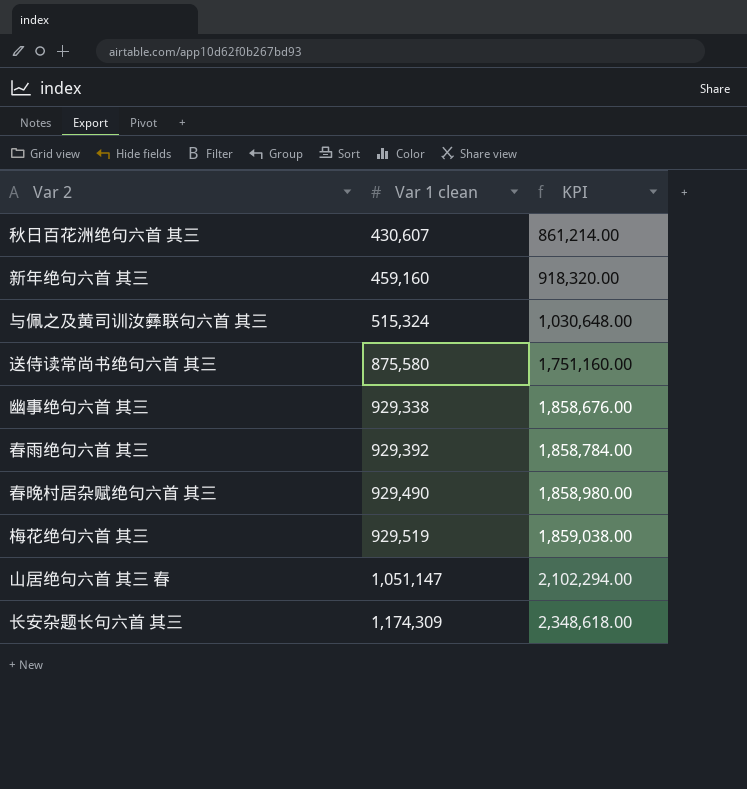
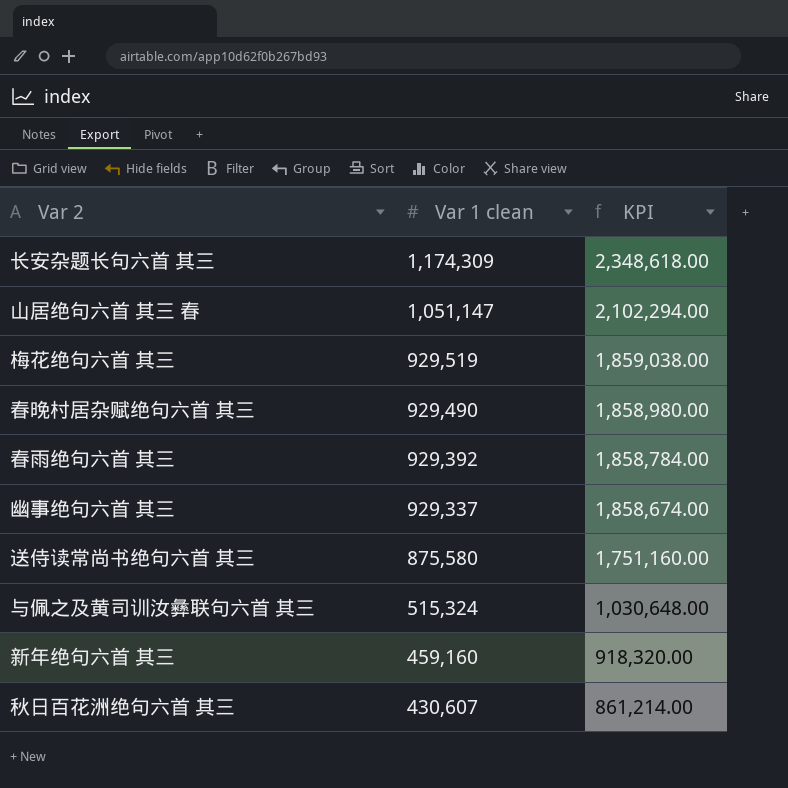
row order: Var 1 clean ascending -> Var 1 clean descending
幽事绝句六首 其三 | Var 1 clean: 929,338 -> 929,337
幽事绝句六首 其三 | KPI: 1,858,676.00 -> 1,858,674.00

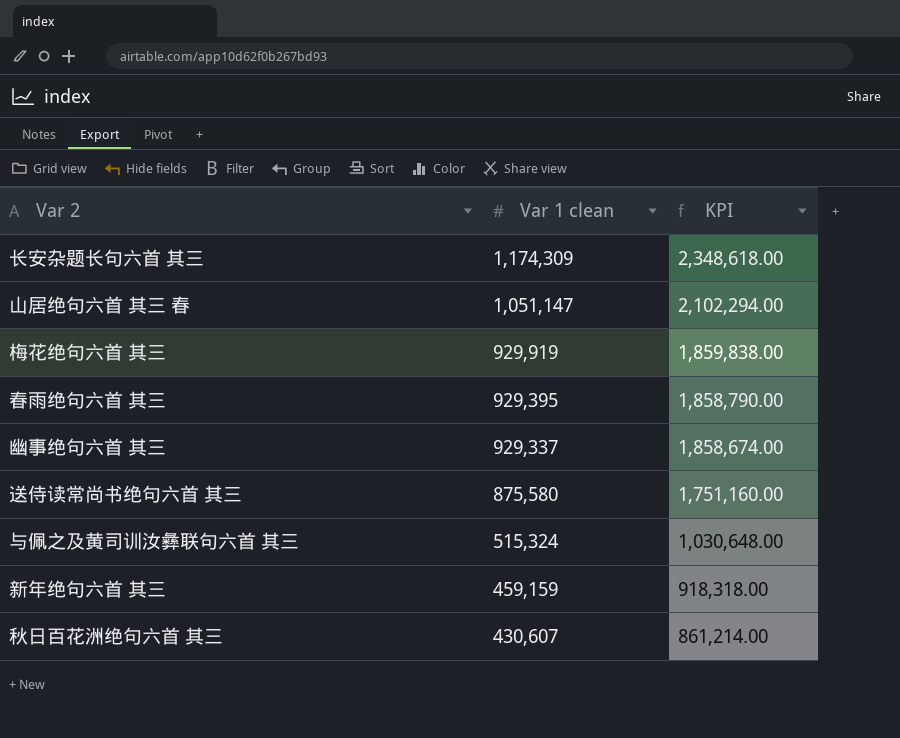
row 春晚村居杂赋绝句六首 其三: 929,490 | 1,858,980.00 -> none
梅花绝句六首 其三 | Var 1 clean: 929,519 -> 929,919
梅花绝句六首 其三 | KPI: 1,859,038.00 -> 1,859,838.00
春雨绝句六首 其三 | Var 1 clean: 929,392 -> 929,395
春雨绝句六首 其三 | KPI: 1,858,784.00 -> 1,858,790.00
新年绝句六首 其三 | Var 1 clean: 459,160 -> 459,159
新年绝句六首 其三 | KPI: 918,320.00 -> 918,318.00

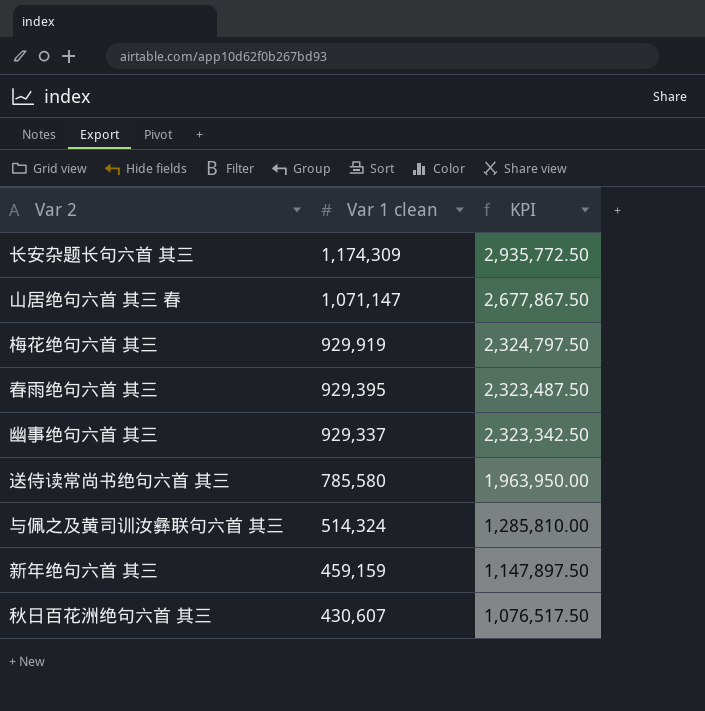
column KPI | formula: [Var 1 clean] * 2 -> [Var 1 clean] * 2.5
山居绝句六首 其三 春 | Var 1 clean: 1,051,147 -> 1,071,147
送侍读常尚书绝句六首 其三 | Var 1 clean: 875,580 -> 785,580
与佩之及黄司训汝彝联句六首 其三 | Var 1 clean: 515,324 -> 514,324

